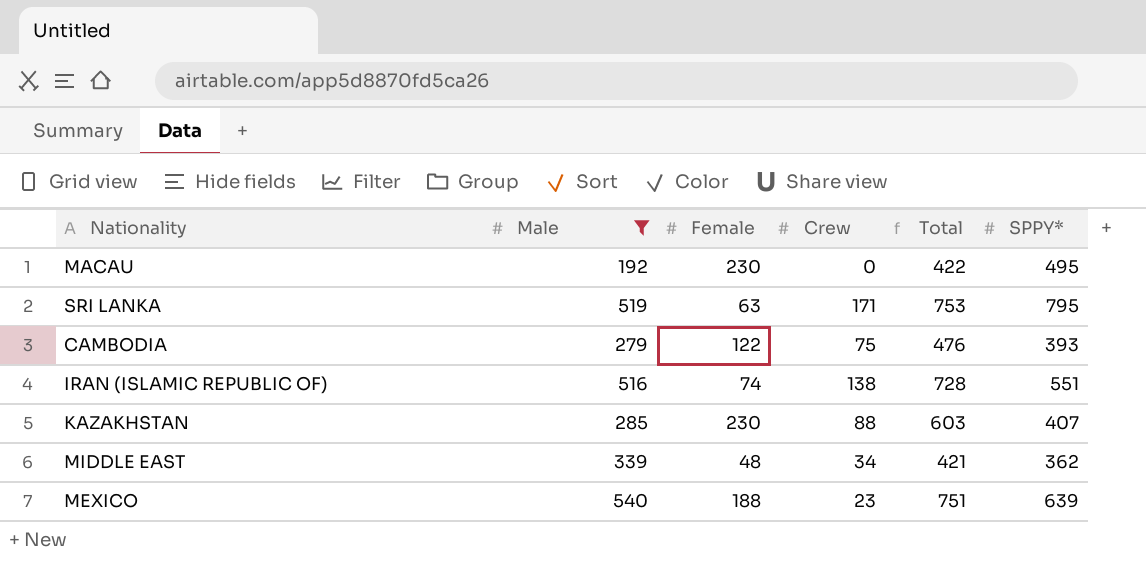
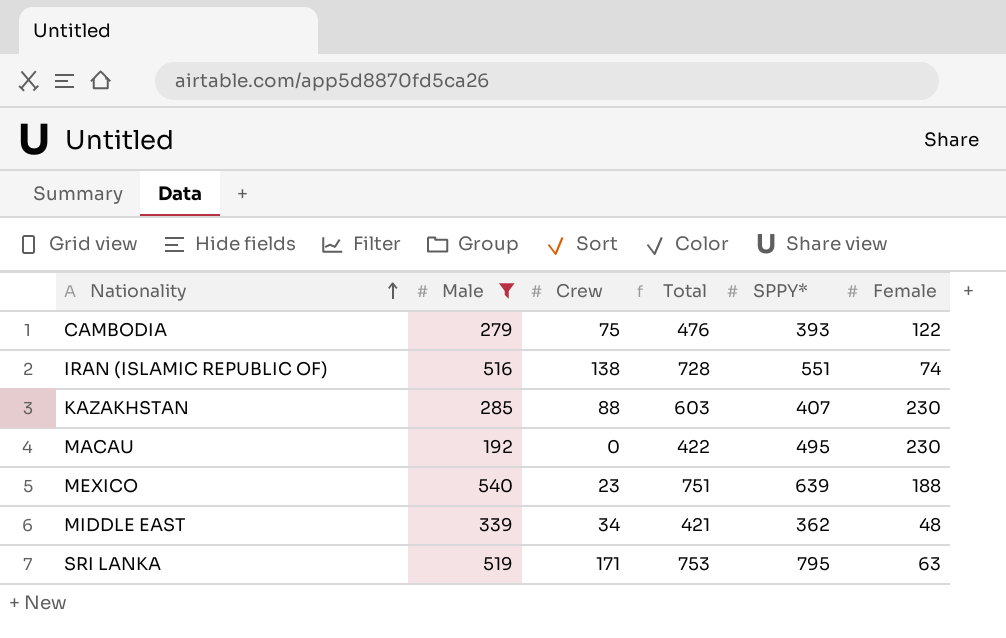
row order: none -> Nationality ascending
column Female | position: 3 -> 6

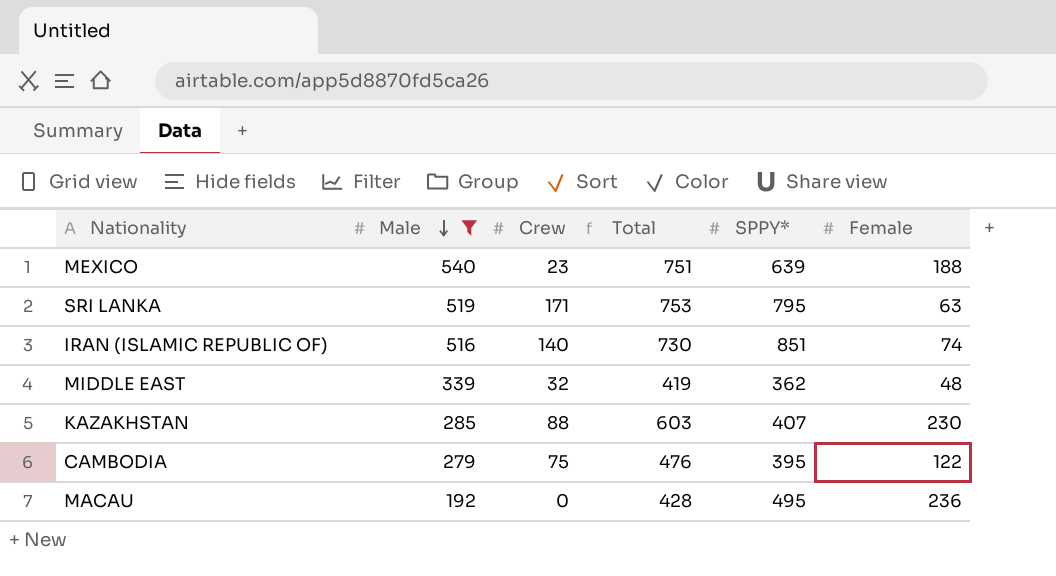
row order: Nationality ascending -> Male descending
IRAN (ISLAMIC REPUBLIC OF) | Crew: 138 -> 140
IRAN (ISLAMIC REPUBLIC OF) | Total: 728 -> 730
IRAN (ISLAMIC REPUBLIC OF) | SPPY*: 551 -> 851
MIDDLE EAST | Crew: 34 -> 32
MIDDLE EAST | Total: 421 -> 419
CAMBODIA | SPPY*: 393 -> 395
MACAU | Total: 422 -> 428
MACAU | Female: 230 -> 236

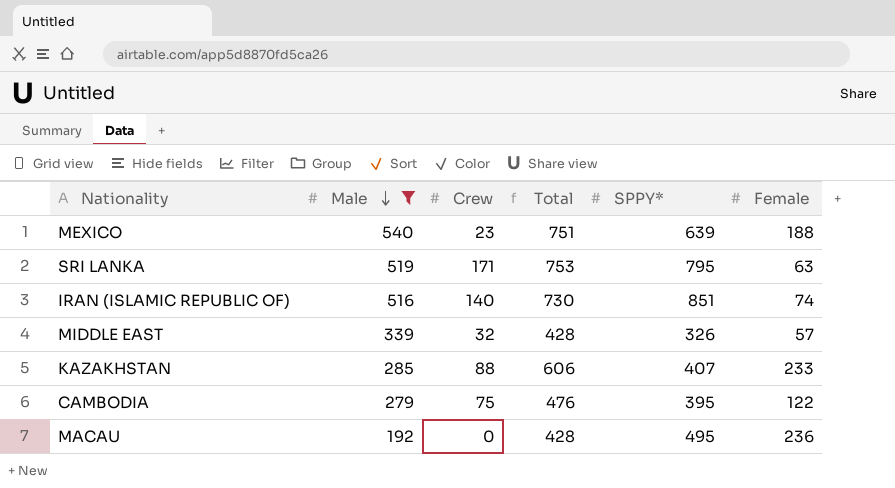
MIDDLE EAST | Total: 419 -> 428
MIDDLE EAST | SPPY*: 362 -> 326
MIDDLE EAST | Female: 48 -> 57
KAZAKHSTAN | Total: 603 -> 606
KAZAKHSTAN | Female: 230 -> 233

